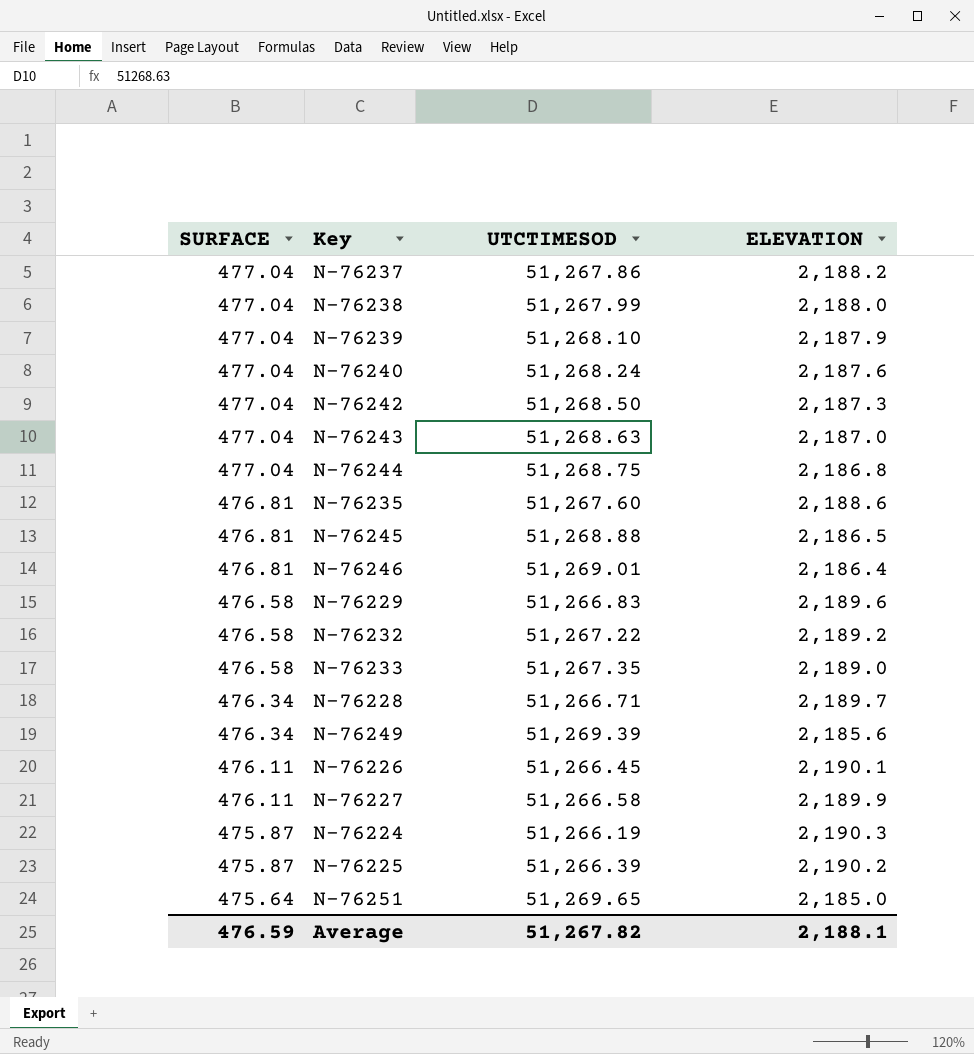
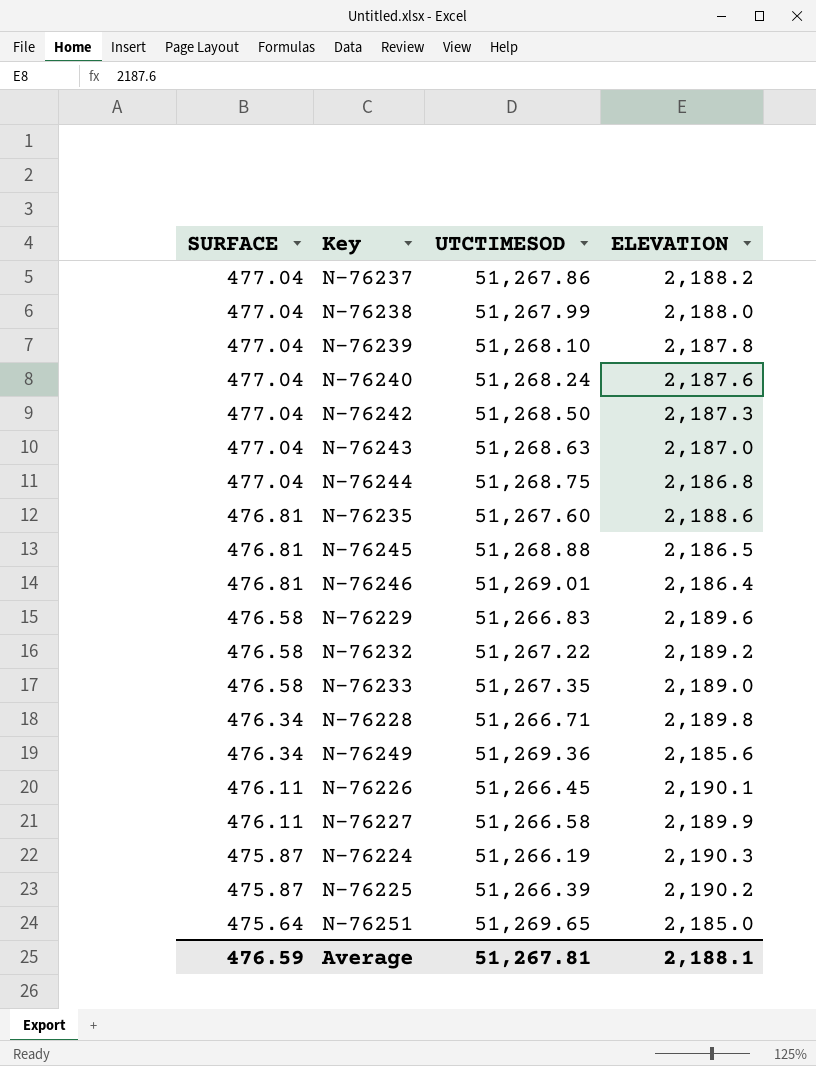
N-76239 | ELEVATION: 2,187.9 -> 2,187.8
N-76228 | ELEVATION: 2,189.7 -> 2,189.8
N-76249 | UTCTIMESOD: 51,269.39 -> 51,269.36
Average | UTCTIMESOD: 51,267.82 -> 51,267.81

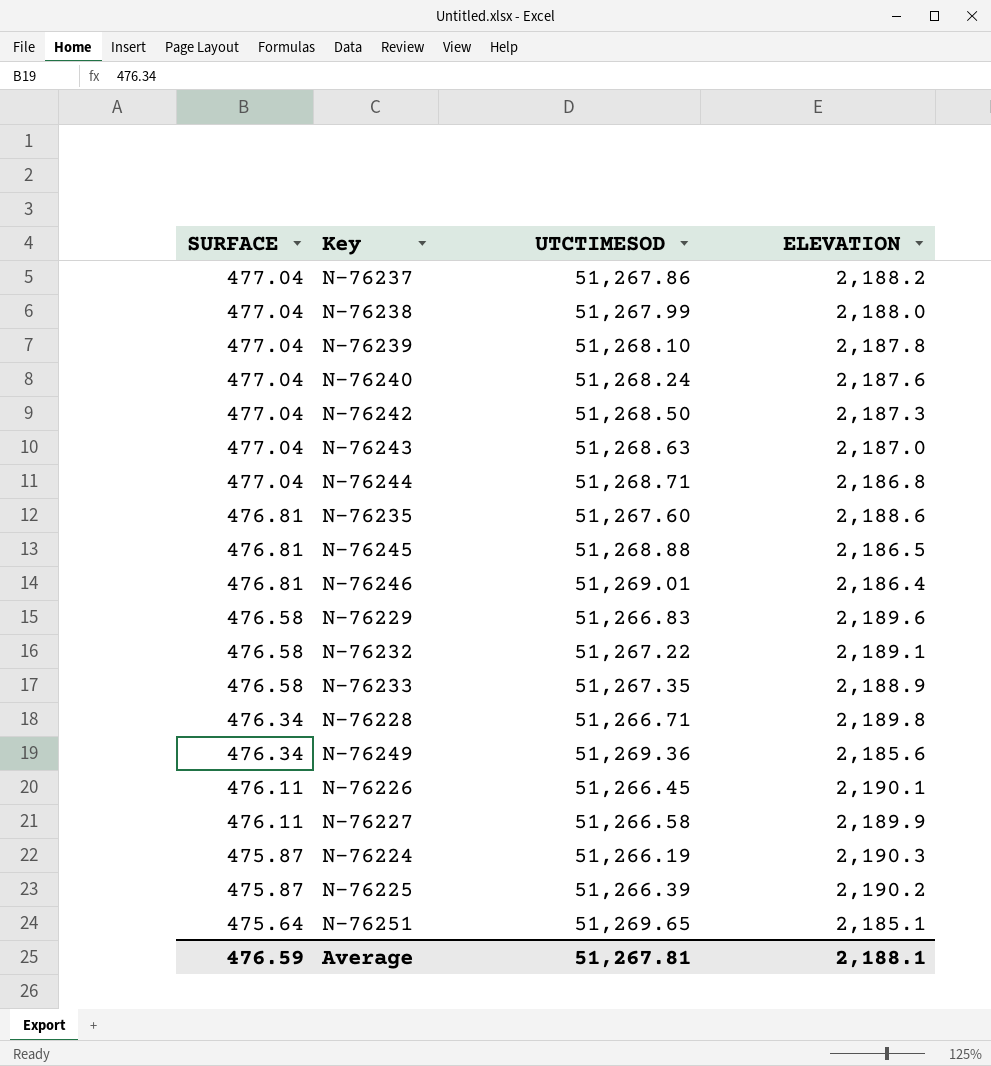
N-76244 | UTCTIMESOD: 51,268.75 -> 51,268.71
N-76232 | ELEVATION: 2,189.2 -> 2,189.1
N-76233 | ELEVATION: 2,189.0 -> 2,188.9
N-76251 | ELEVATION: 2,185.0 -> 2,185.1

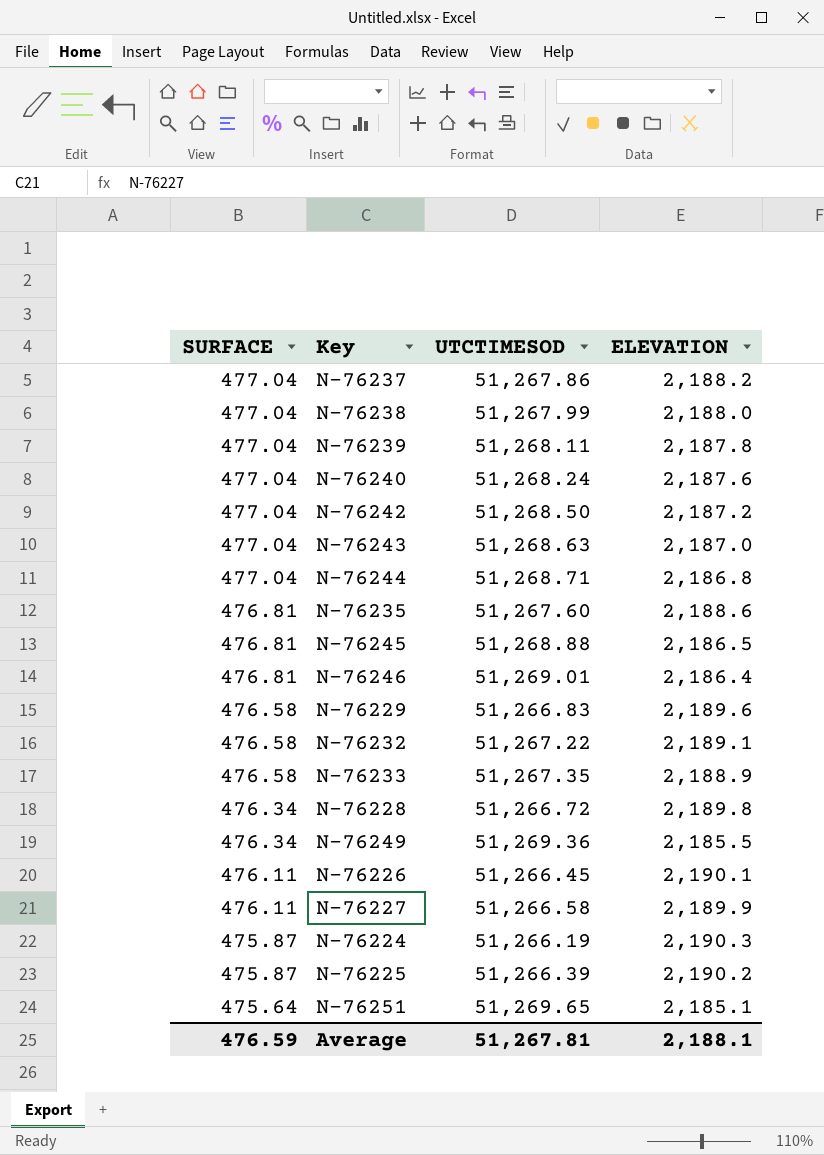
N-76239 | UTCTIMESOD: 51,268.10 -> 51,268.11
N-76242 | ELEVATION: 2,187.3 -> 2,187.2
N-76228 | UTCTIMESOD: 51,266.71 -> 51,266.72
N-76249 | ELEVATION: 2,185.6 -> 2,185.5

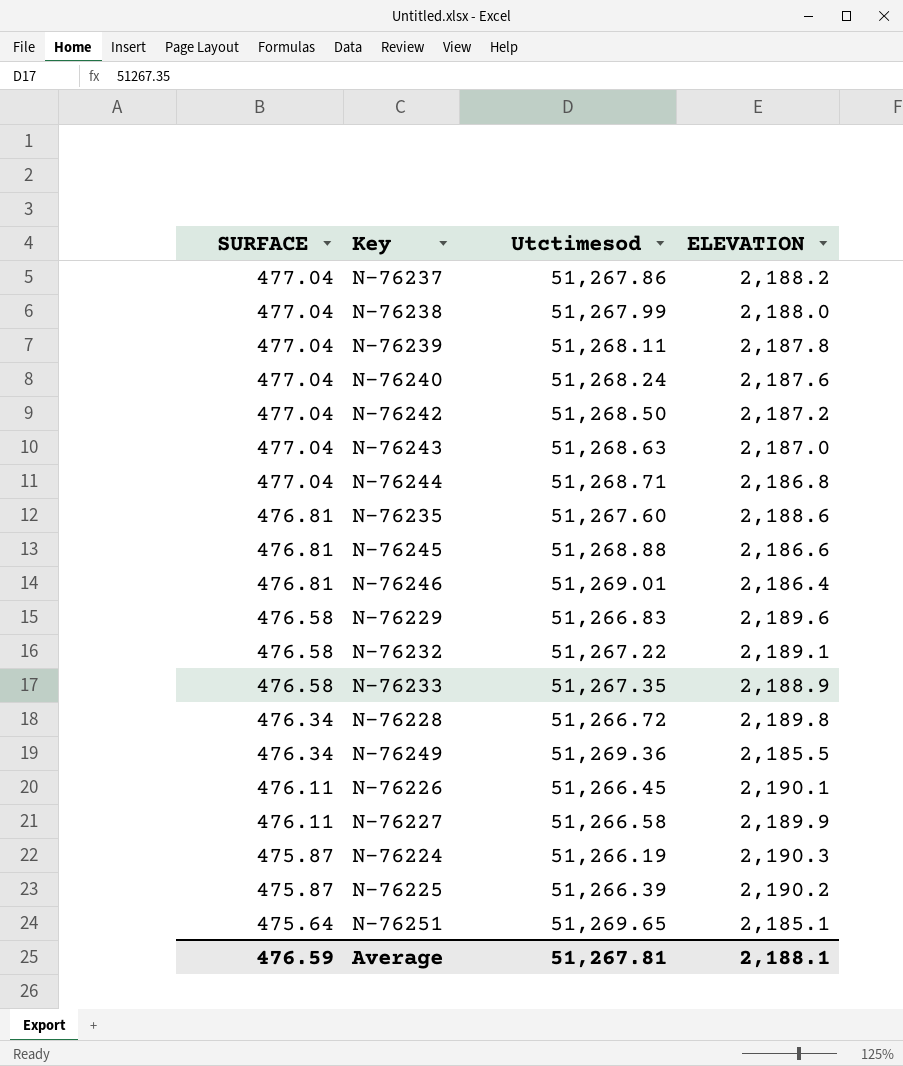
column name: UTCTIMESOD -> Utctimesod
N-76245 | ELEVATION: 2,186.5 -> 2,186.6

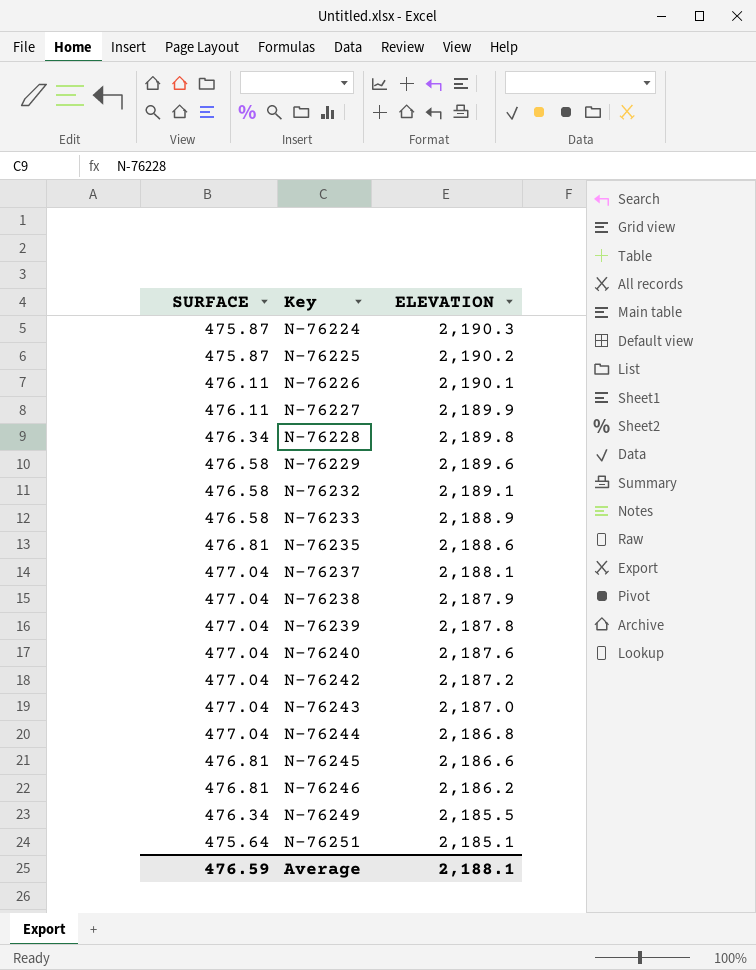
row order: SURFACE descending -> Key ascending
column Utctimesod | position: 3 -> none
N-76237 | ELEVATION: 2,188.2 -> 2,188.1
N-76238 | ELEVATION: 2,188.0 -> 2,187.9
N-76246 | ELEVATION: 2,186.4 -> 2,186.2

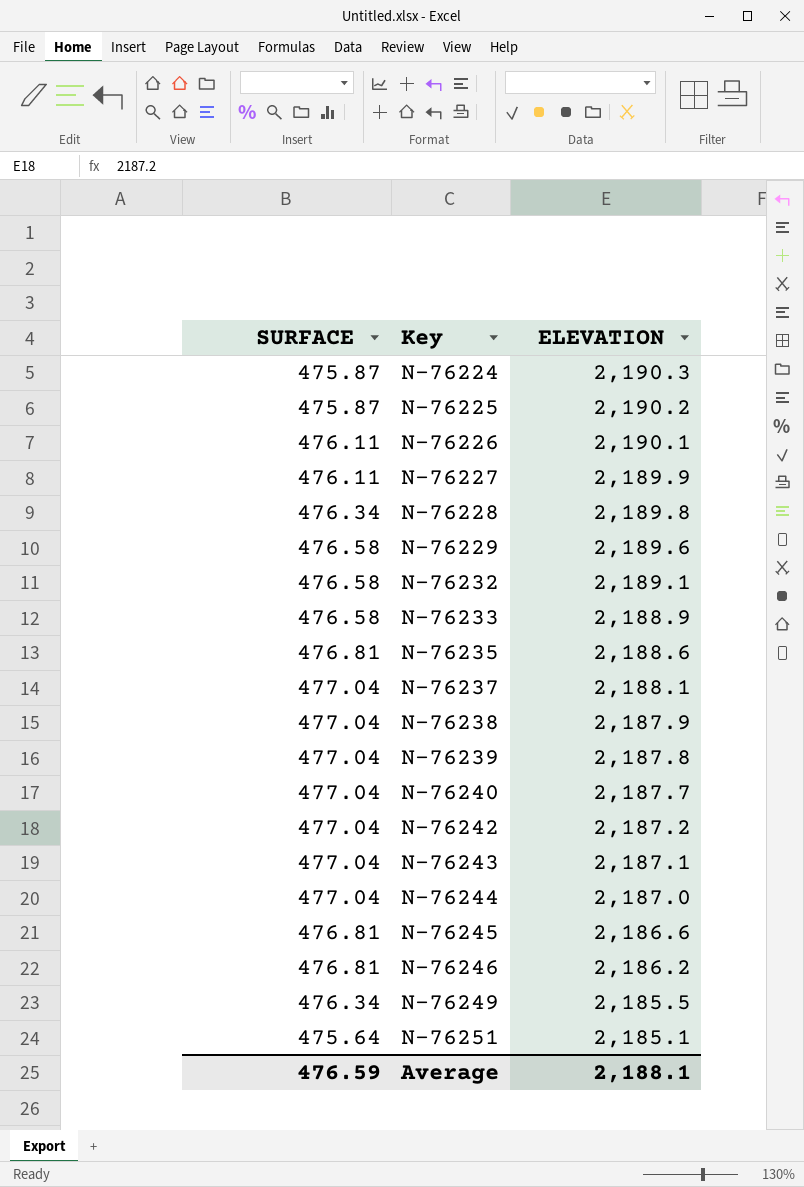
N-76240 | ELEVATION: 2,187.6 -> 2,187.7
N-76243 | ELEVATION: 2,187.0 -> 2,187.1
N-76244 | ELEVATION: 2,186.8 -> 2,187.0

